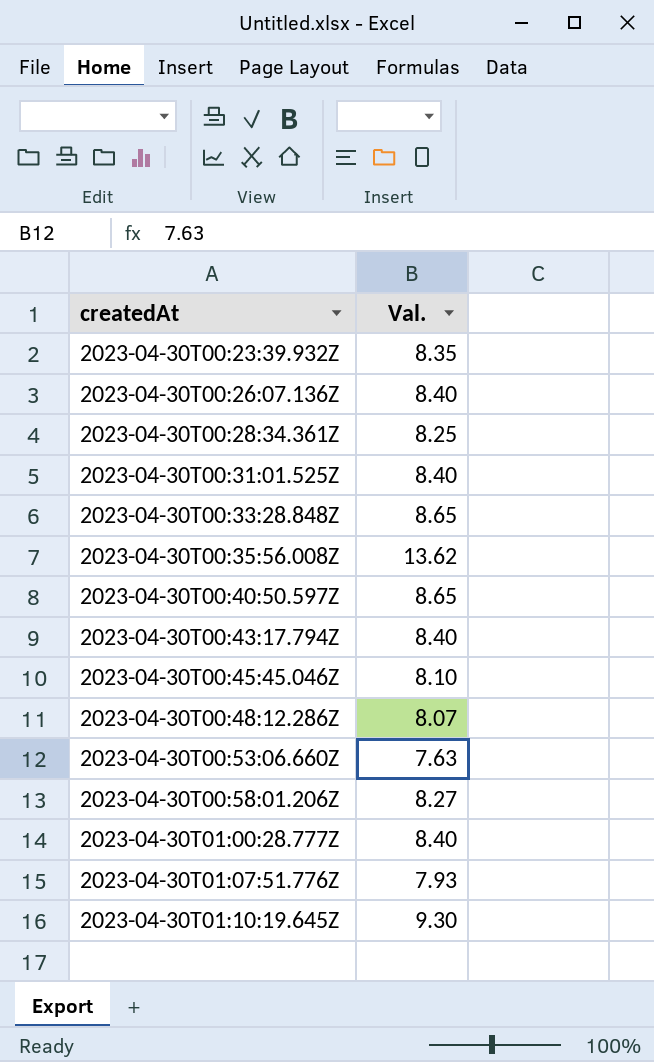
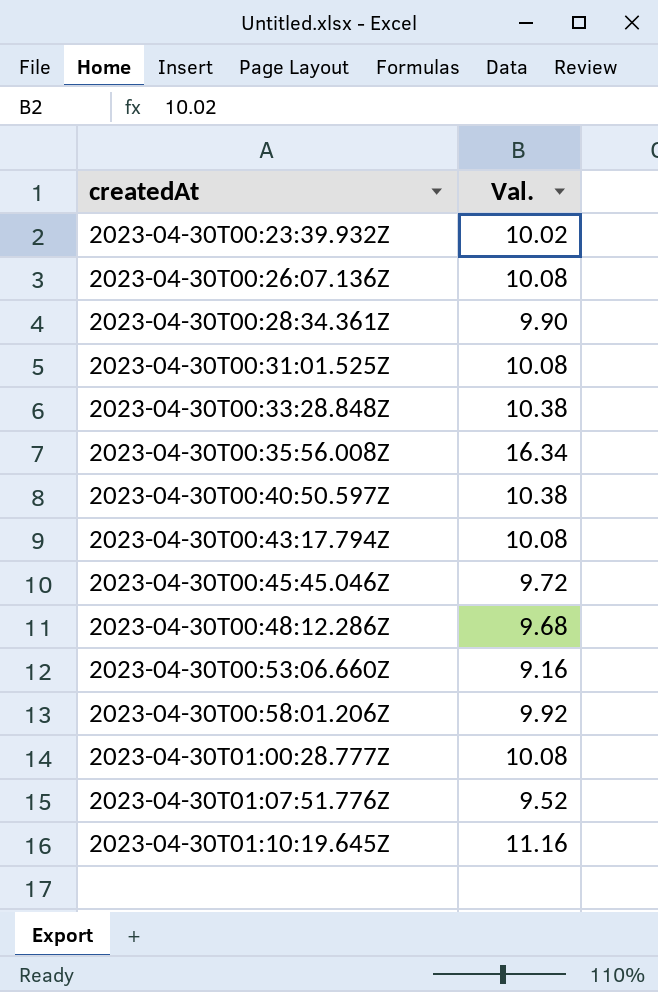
2023-04-30T00:23:39.932Z | Val.: 8.35 -> 10.02
2023-04-30T00:26:07.136Z | Val.: 8.40 -> 10.08
2023-04-30T00:28:34.361Z | Val.: 8.25 -> 9.90
2023-04-30T00:31:01.525Z | Val.: 8.40 -> 10.08
2023-04-30T00:33:28.848Z | Val.: 8.65 -> 10.38
2023-04-30T00:35:56.008Z | Val.: 13.62 -> 16.34
2023-04-30T00:40:50.597Z | Val.: 8.65 -> 10.38
2023-04-30T00:43:17.794Z | Val.: 8.40 -> 10.08
2023-04-30T00:45:45.046Z | Val.: 8.10 -> 9.72
2023-04-30T00:48:12.286Z | Val.: 8.07 -> 9.68
2023-04-30T00:53:06.660Z | Val.: 7.63 -> 9.16
2023-04-30T00:58:01.206Z | Val.: 8.27 -> 9.92
2023-04-30T01:00:28.777Z | Val.: 8.40 -> 10.08
2023-04-30T01:07:51.776Z | Val.: 7.93 -> 9.52
2023-04-30T01:10:19.645Z | Val.: 9.30 -> 11.16

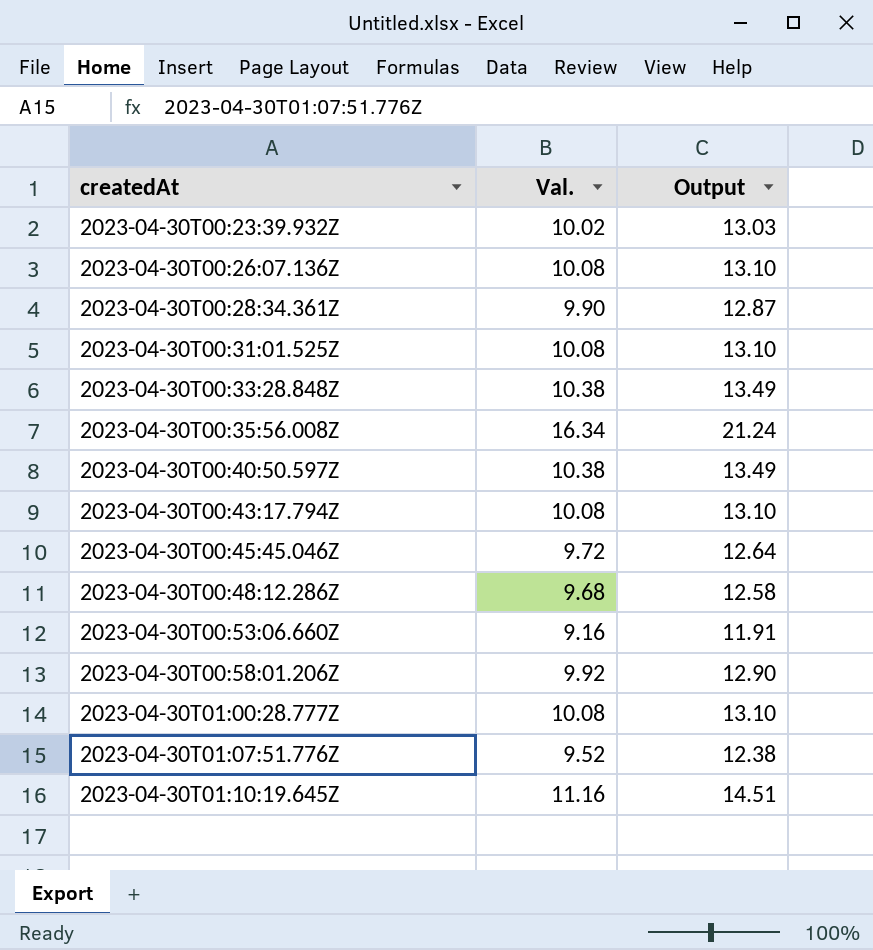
column Output | formula: none -> [Val.] * 1.3

